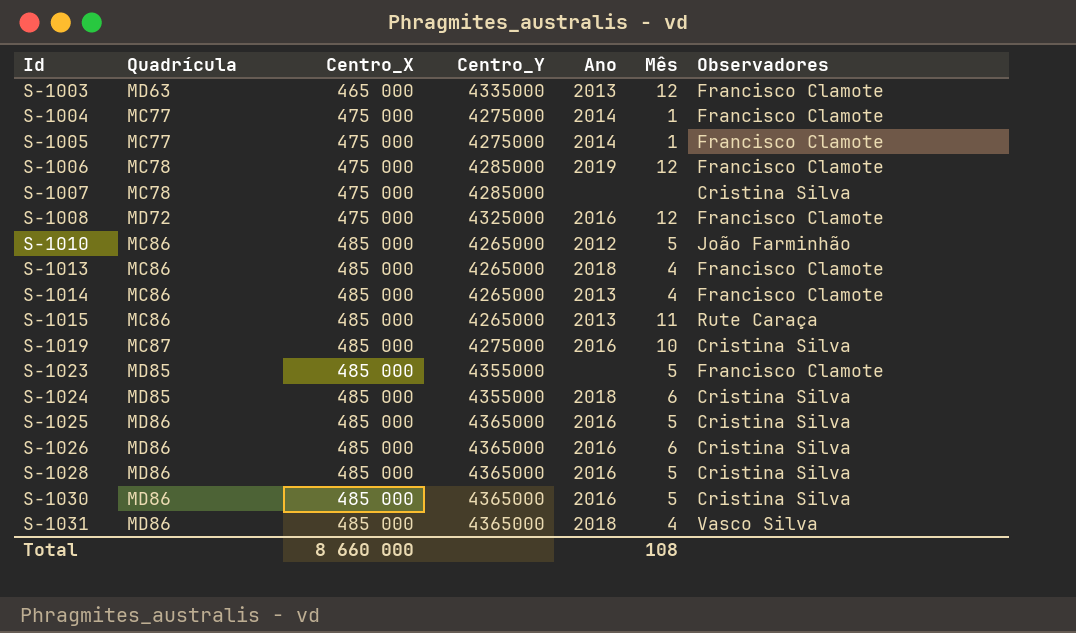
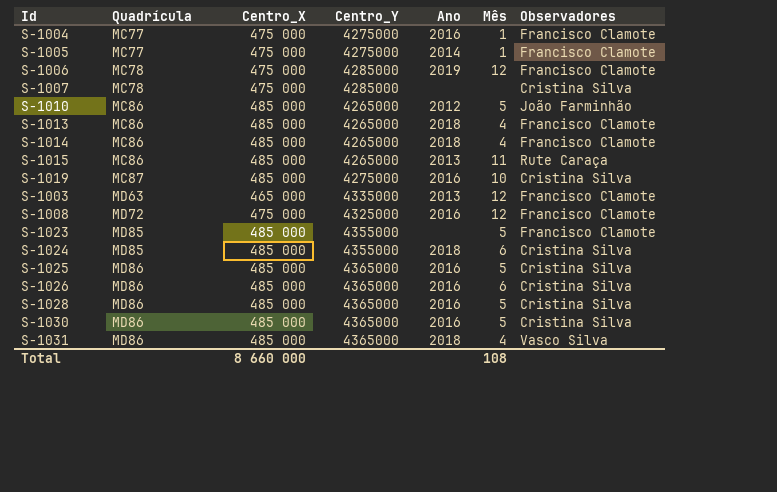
row order: Id ascending -> Quadrícula ascending
S-1004 | Ano: 2014 -> 2016
S-1014 | Ano: 2013 -> 2018

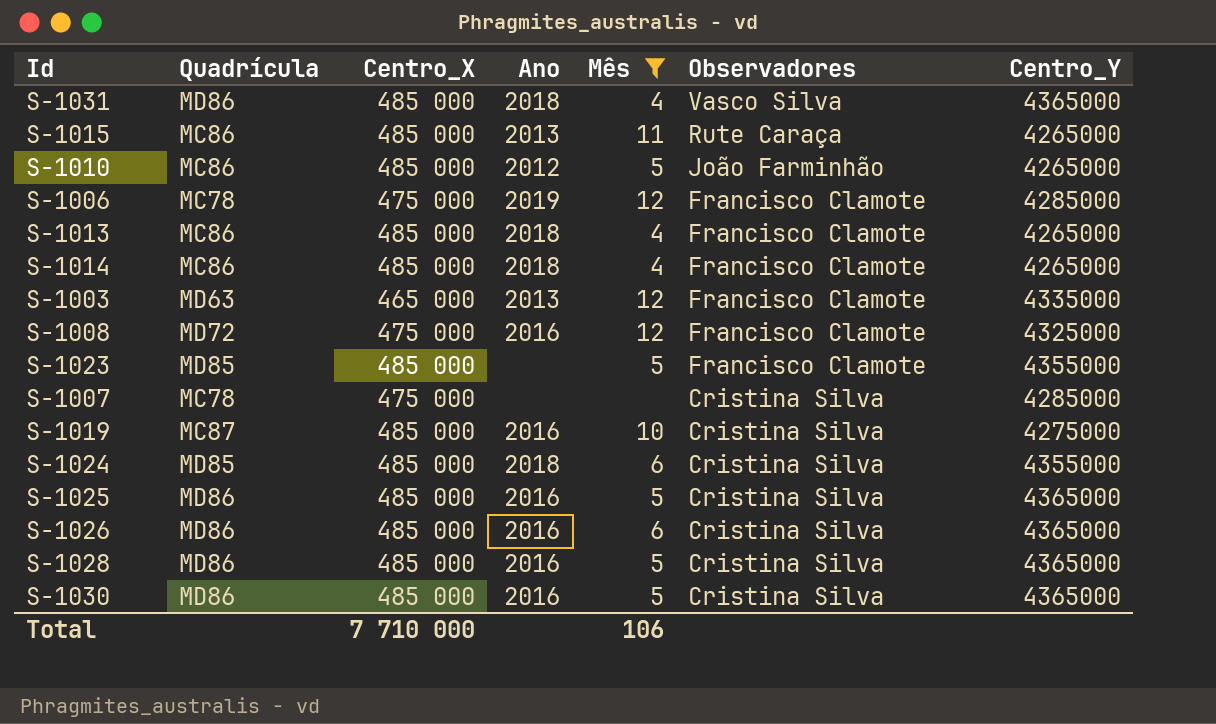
filter: none -> Mês != 1
row order: Quadrícula ascending -> Observadores descending
column Centro_Y | position: 4 -> 7
Total | Centro_X: 8 660 000 -> 7 710 000
Total | Mês: 108 -> 106

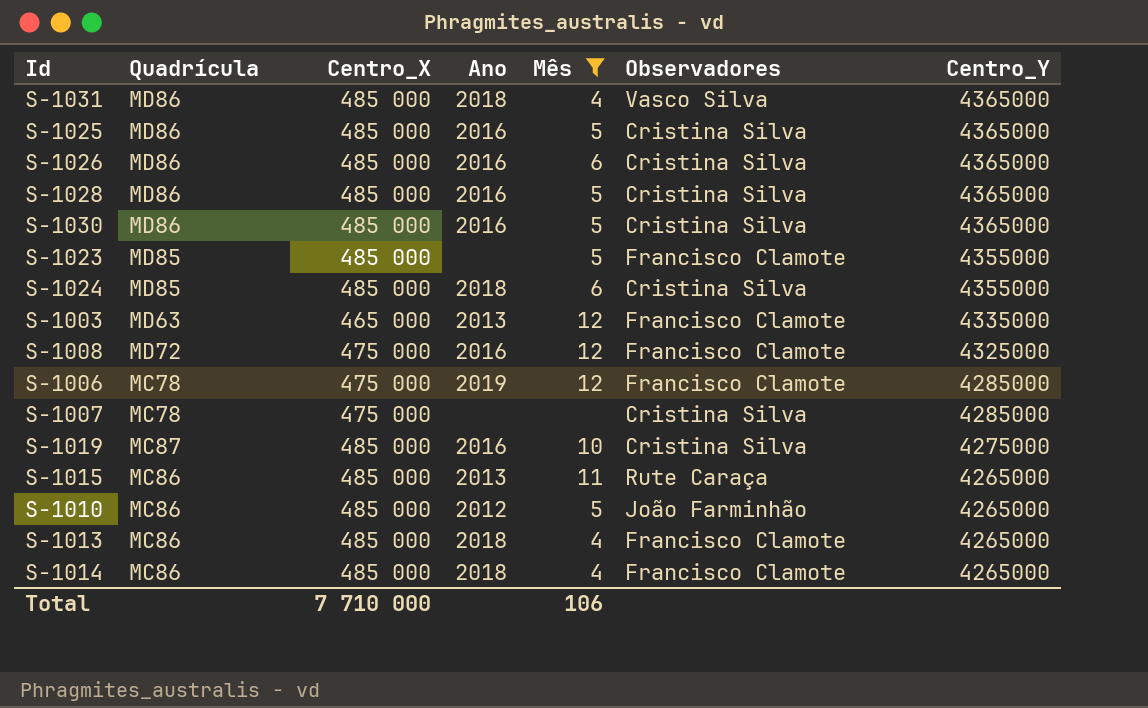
row order: Observadores descending -> Centro_Y descending

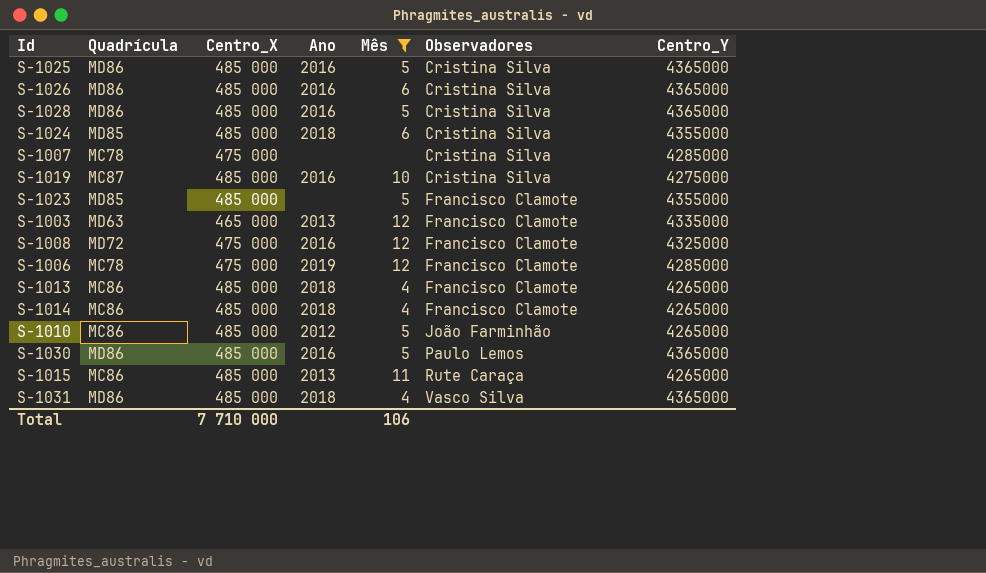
row order: Centro_Y descending -> Observadores ascending
S-1030 | Observadores: Cristina Silva -> Paulo Lemos

